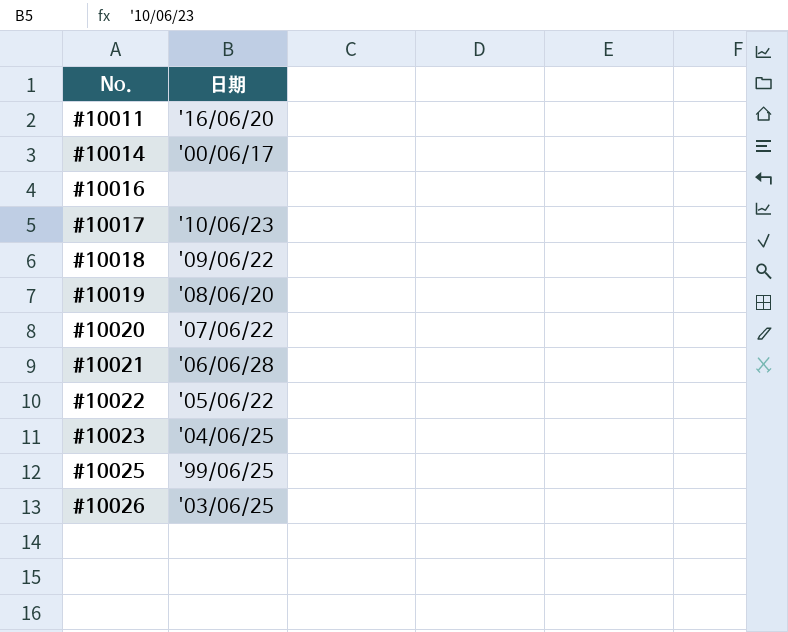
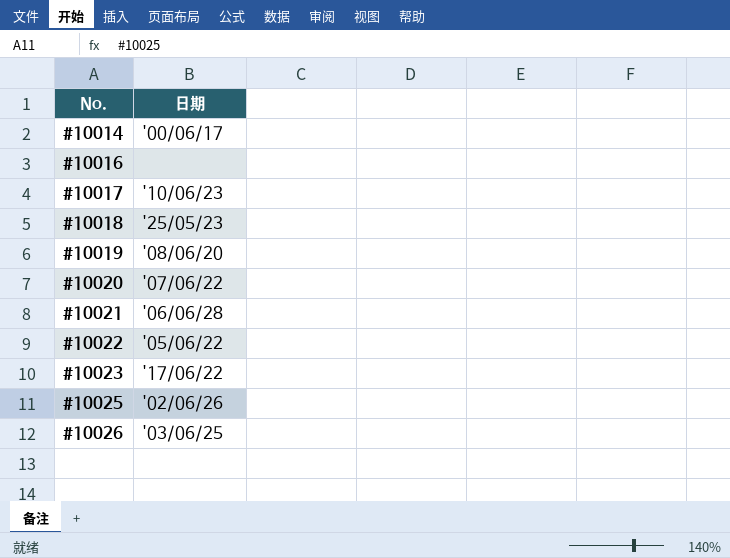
row #10011: '16/06/20 -> none
#10018 | 日期: '09/06/22 -> '25/05/23
#10023 | 日期: '04/06/25 -> '17/06/22
#10025 | 日期: '99/06/25 -> '02/06/26

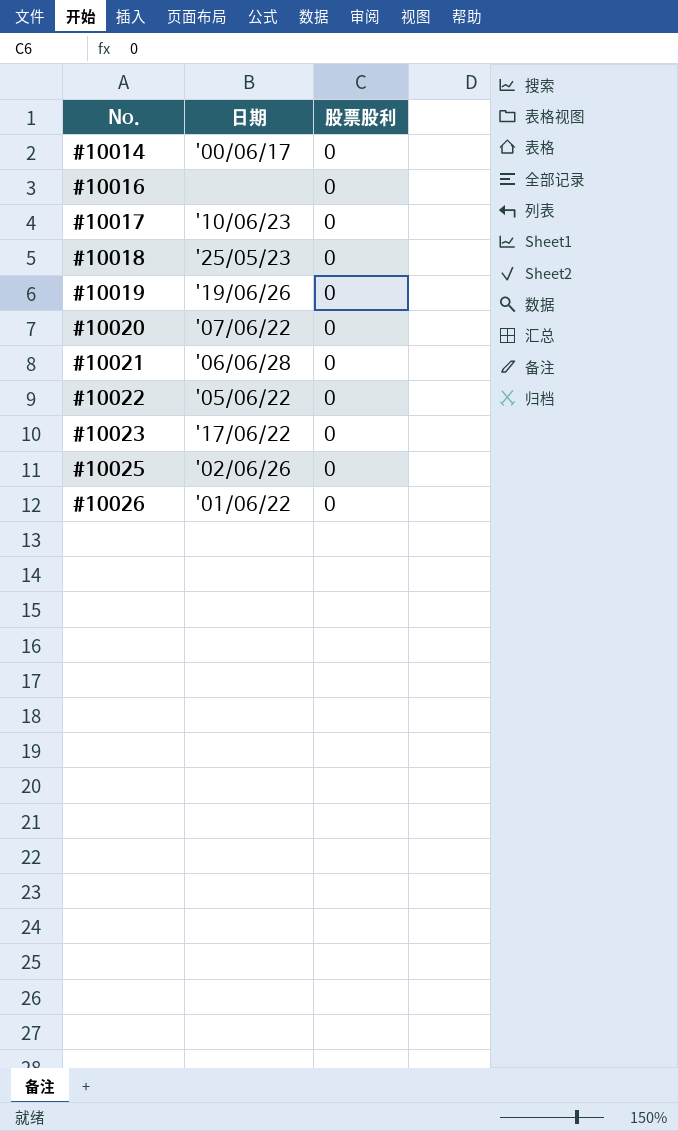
column 股票股利 | position: none -> 3
#10019 | 日期: '08/06/20 -> '19/06/26
#10026 | 日期: '03/06/25 -> '01/06/22

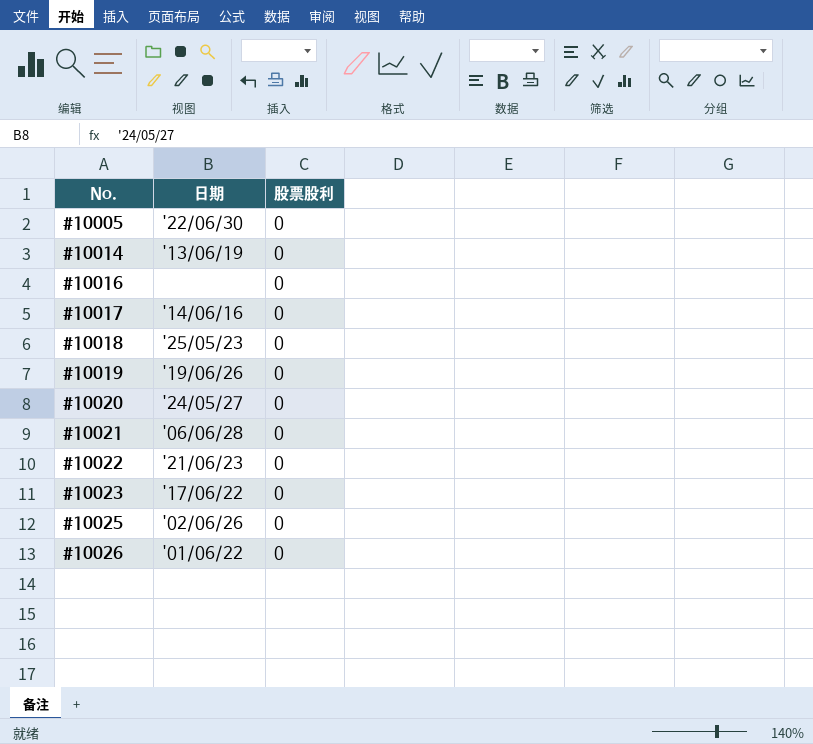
row #10005: none -> '22/06/30 | 0
#10014 | 日期: '00/06/17 -> '13/06/19
#10017 | 日期: '10/06/23 -> '14/06/16
#10020 | 日期: '07/06/22 -> '24/05/27
#10022 | 日期: '05/06/22 -> '21/06/23

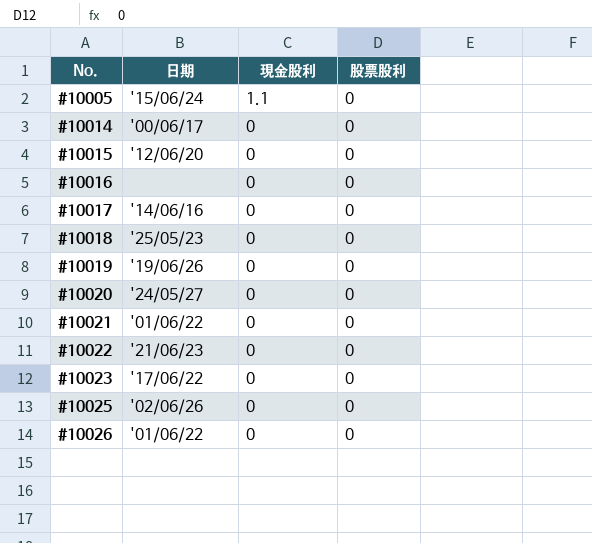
column 現金股利 | position: none -> 3
#10005 | 日期: '22/06/30 -> '15/06/24
#10014 | 日期: '13/06/19 -> '00/06/17
row #10015: none -> '12/06/20 | 0 | 0
#10021 | 日期: '06/06/28 -> '01/06/22

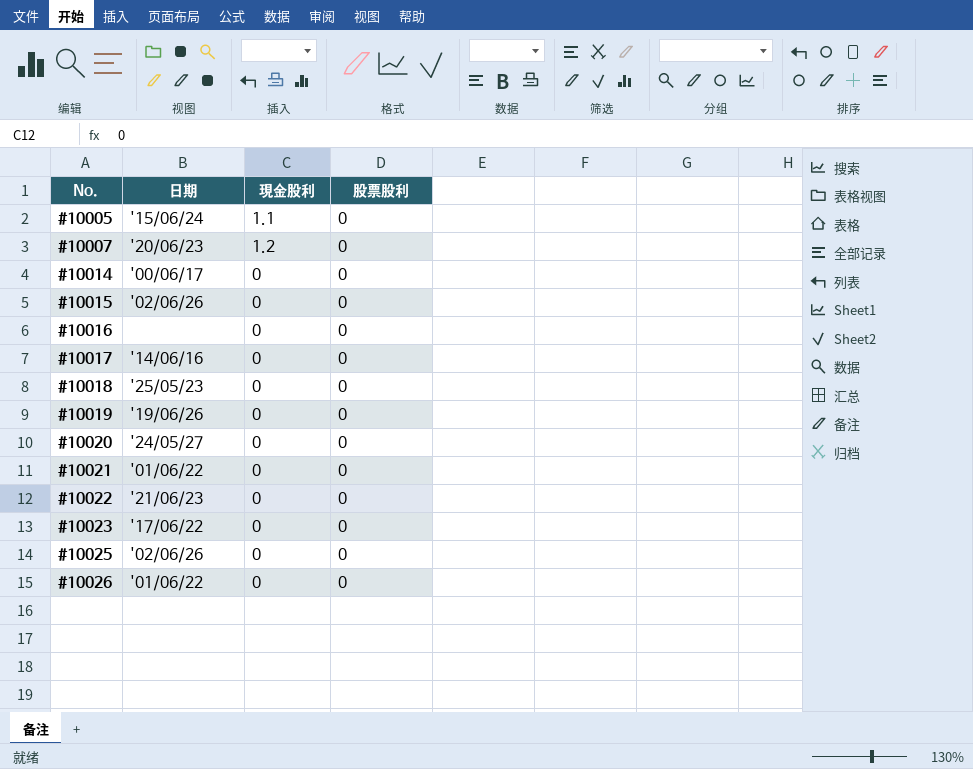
row #10007: none -> '20/06/23 | 1.2 | 0
#10015 | 日期: '12/06/20 -> '02/06/26

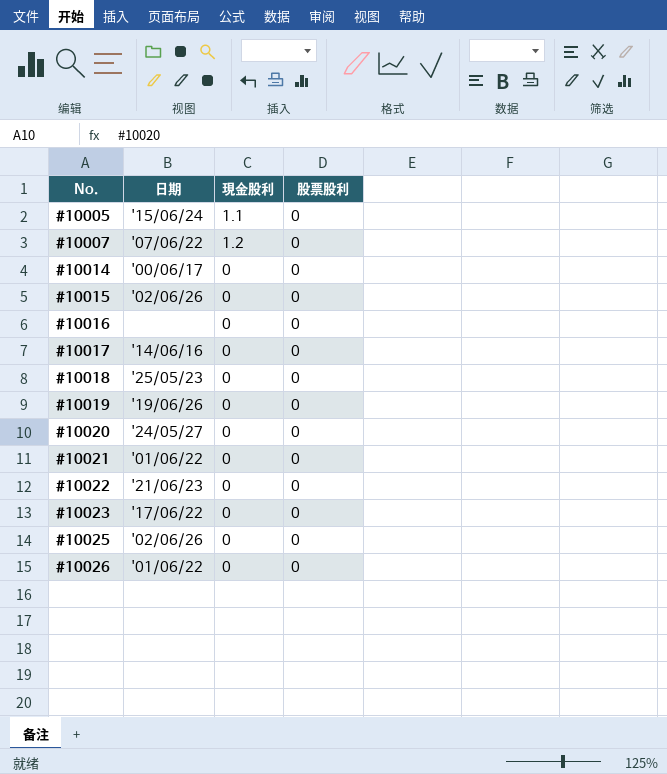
#10007 | 日期: '20/06/23 -> '07/06/22

